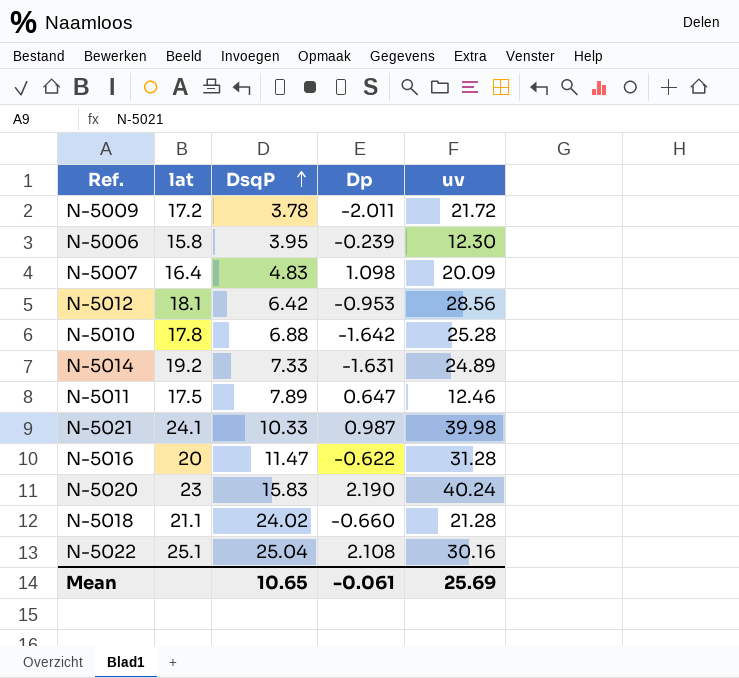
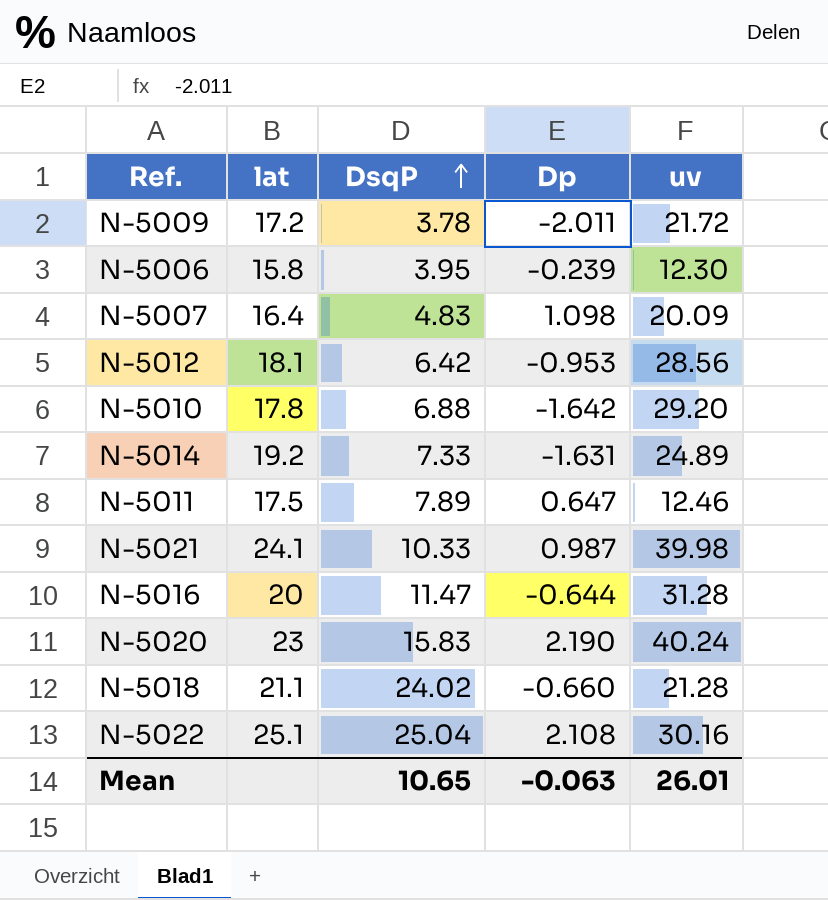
N-5010 | uv: 25.28 -> 29.20
N-5016 | Dp: -0.622 -> -0.644
Mean | Dp: -0.061 -> -0.063
Mean | uv: 25.69 -> 26.01

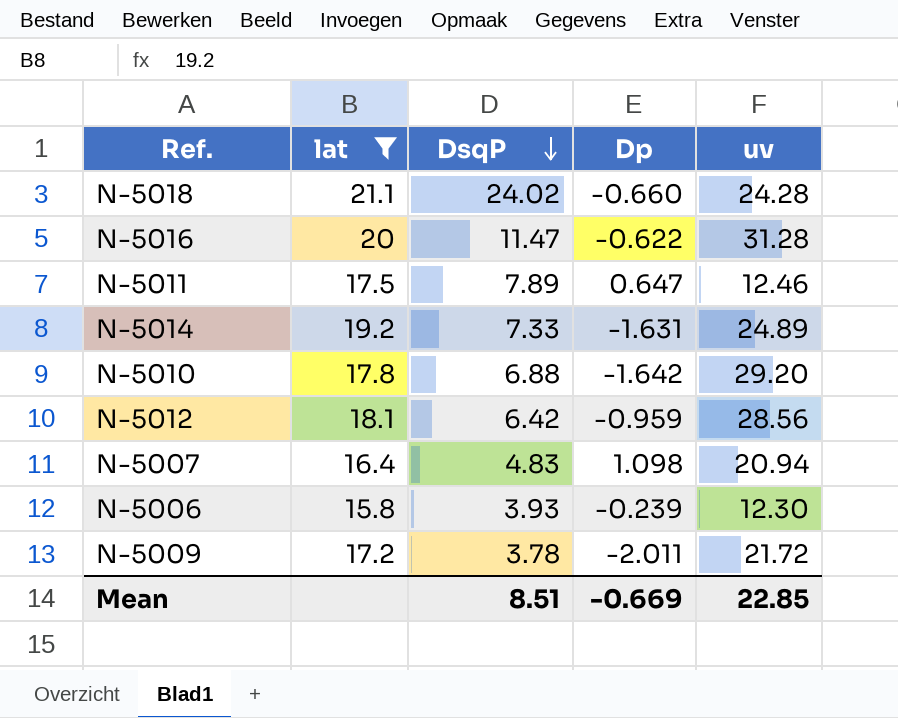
filter: none -> lat <= 21.1
row order: DsqP ascending -> DsqP descending
N-5018 | uv: 21.28 -> 24.28
N-5016 | Dp: -0.644 -> -0.622
N-5012 | Dp: -0.953 -> -0.959
N-5007 | uv: 20.09 -> 20.94
N-5006 | DsqP: 3.95 -> 3.93
Mean | DsqP: 10.65 -> 8.51
Mean | Dp: -0.063 -> -0.669
Mean | uv: 26.01 -> 22.85

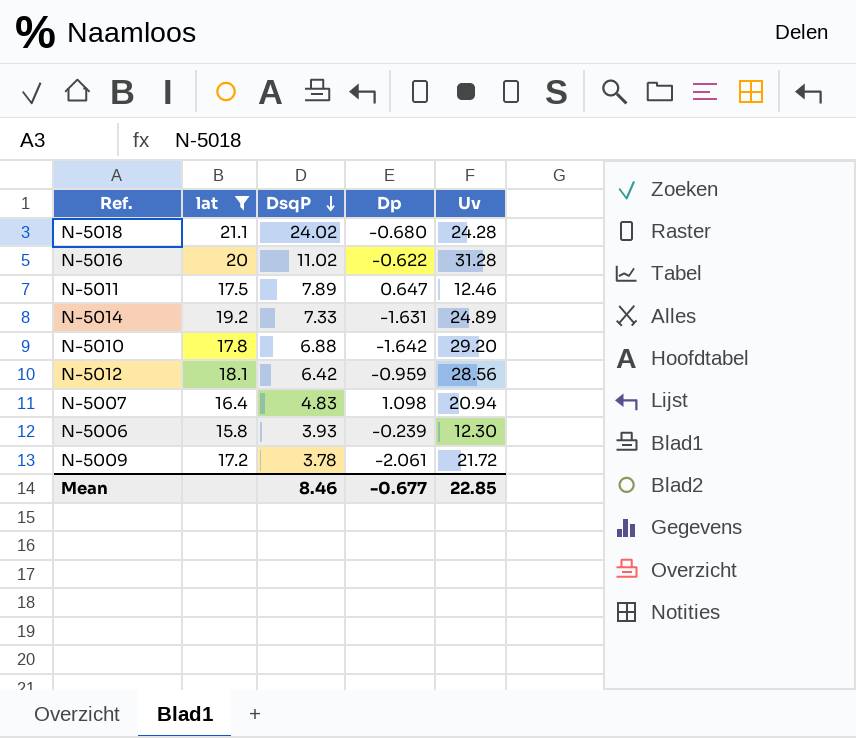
column name: uv -> Uv
N-5018 | Dp: -0.660 -> -0.680
N-5016 | DsqP: 11.47 -> 11.02
N-5009 | Dp: -2.011 -> -2.061
Mean | DsqP: 8.51 -> 8.46
Mean | Dp: -0.669 -> -0.677

